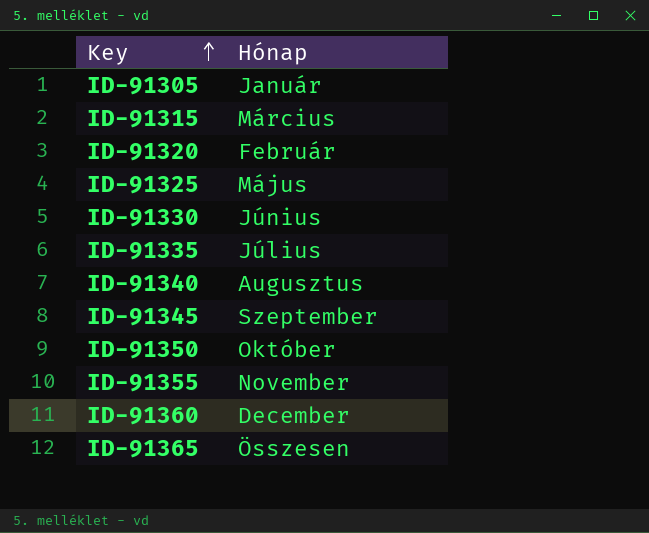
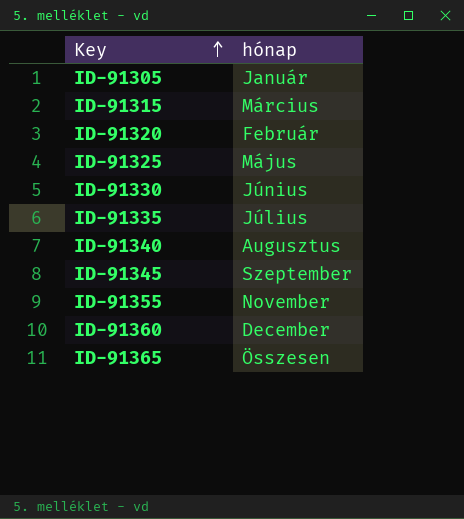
column name: Hónap -> hónap
row ID-91350: Október -> none

